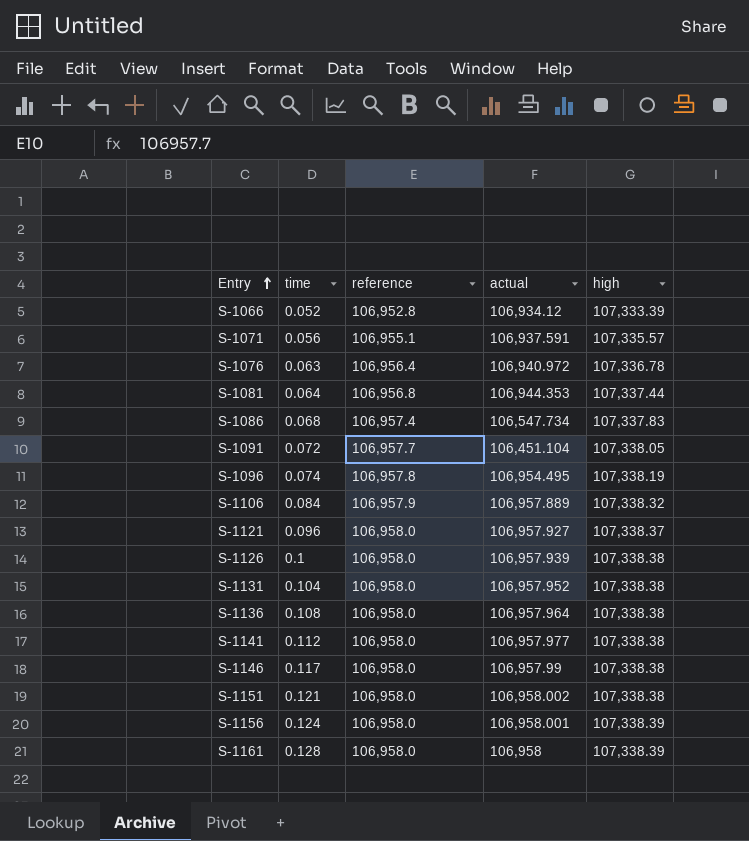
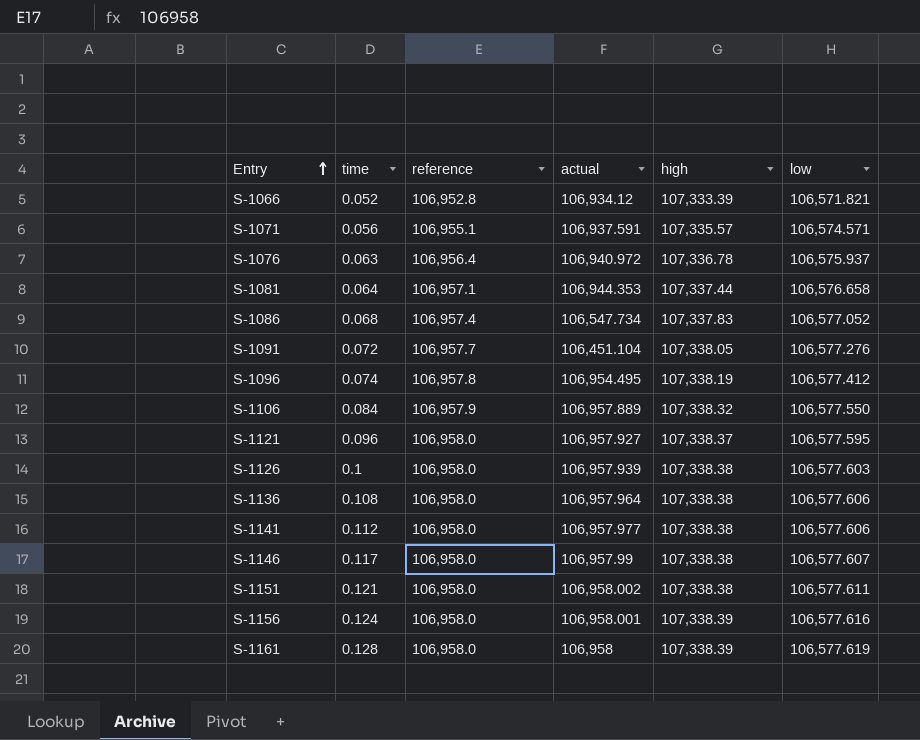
column low | position: none -> 6
row S-1131: 0.104 | 106,958.0 | 106,957.952 | 107,338.38 -> none
S-1081 | reference: 106,956.8 -> 106,957.1

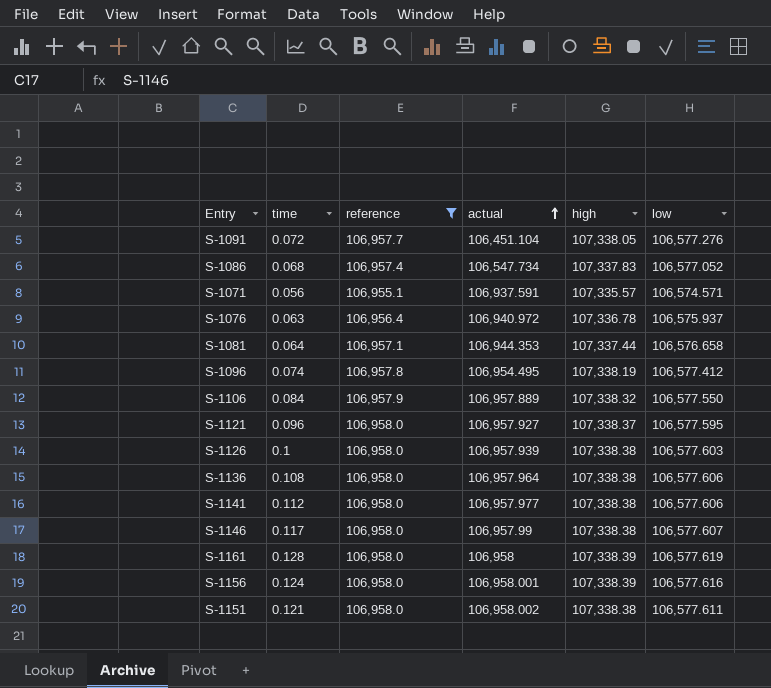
filter: none -> reference != 106,952.8
row order: Entry ascending -> actual ascending

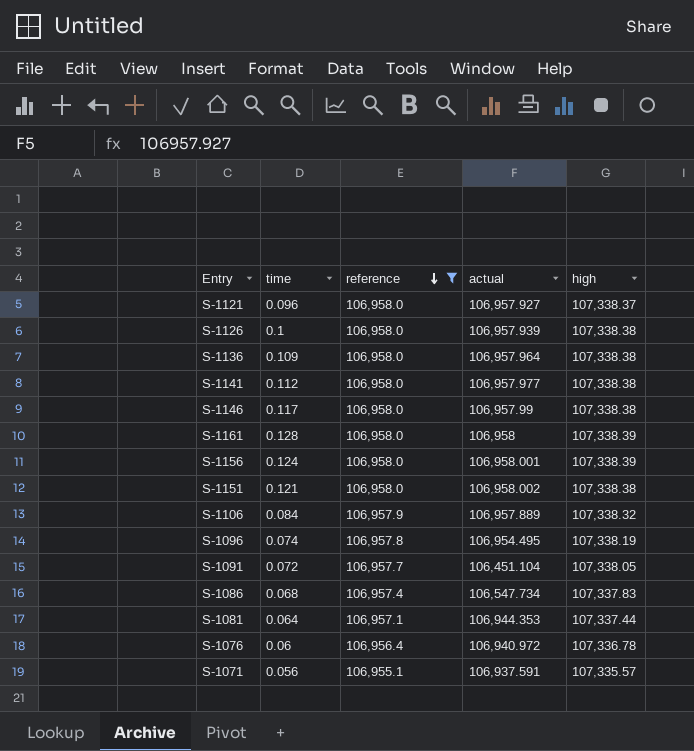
row order: actual ascending -> reference descending
column low | position: 6 -> none
S-1136 | time: 0.108 -> 0.109
S-1076 | time: 0.063 -> 0.06

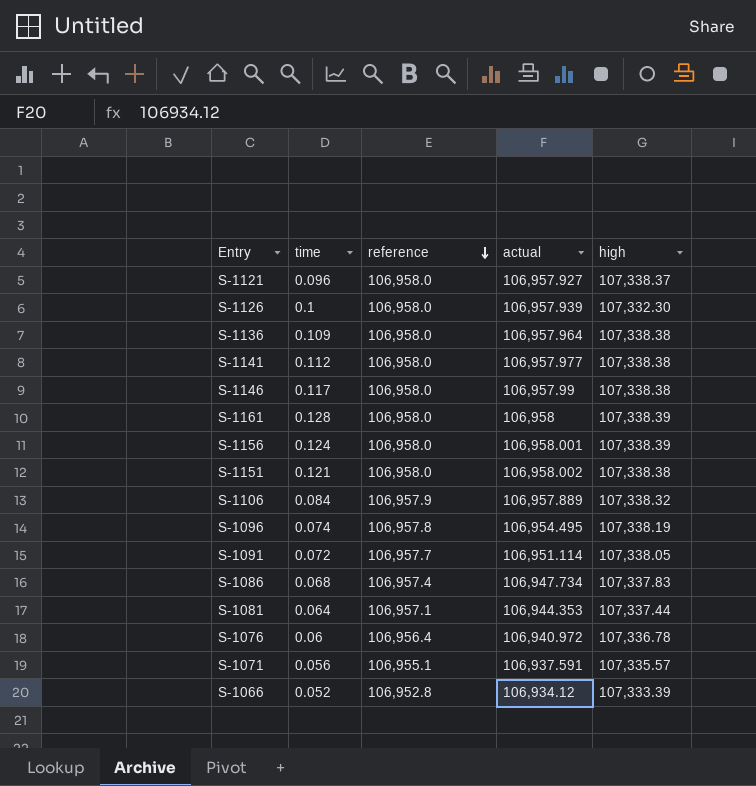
filter: reference != 106,952.8 -> none
S-1126 | high: 107,338.38 -> 107,332.30
S-1091 | actual: 106,451.104 -> 106,951.114
S-1086 | actual: 106,547.734 -> 106,947.734

